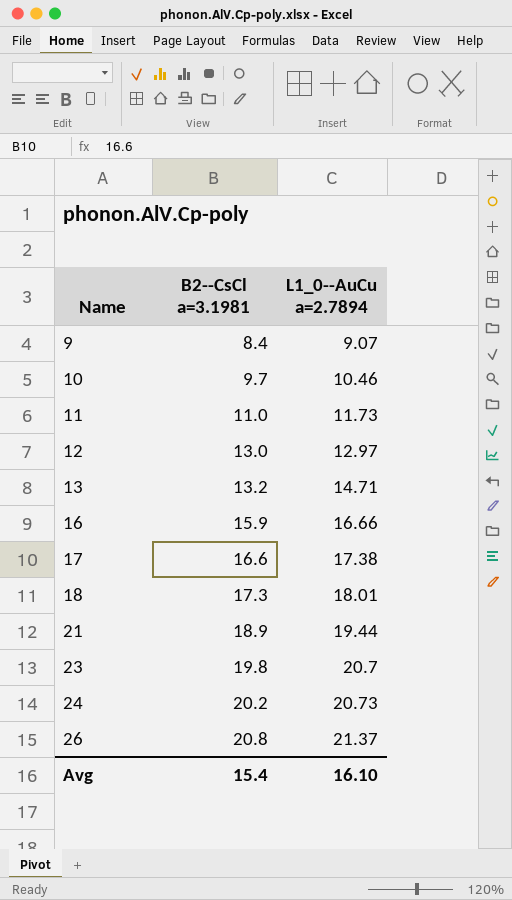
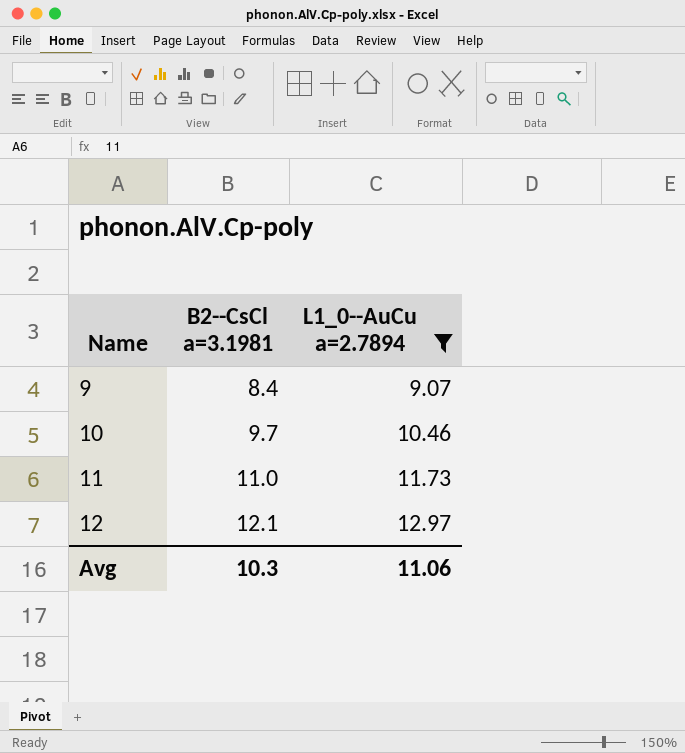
filter: none -> L1_0--AuCu a=2.7894 <= 12.97
12 | B2--CsCl a=3.1981: 13.0 -> 12.1
Avg | B2--CsCl a=3.1981: 15.4 -> 10.3
Avg | L1_0--AuCu a=2.7894: 16.10 -> 11.06

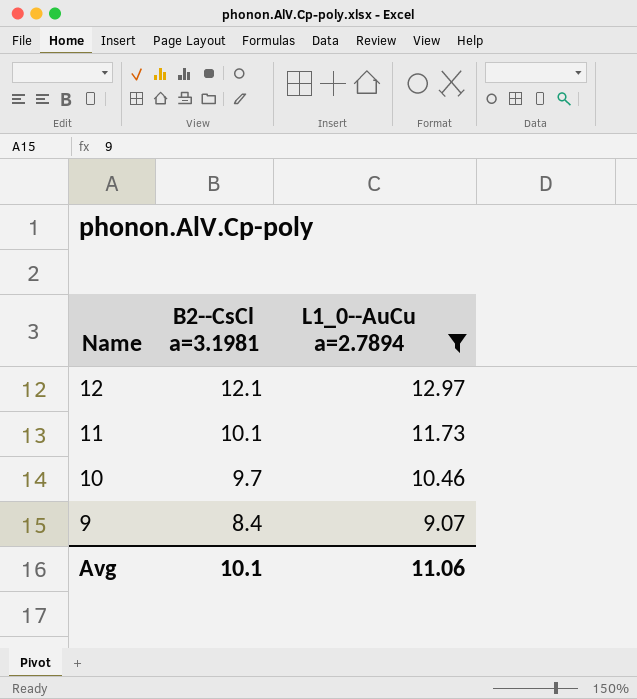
row order: Name ascending -> Name descending
11 | B2--CsCl a=3.1981: 11.0 -> 10.1
Avg | B2--CsCl a=3.1981: 10.3 -> 10.1

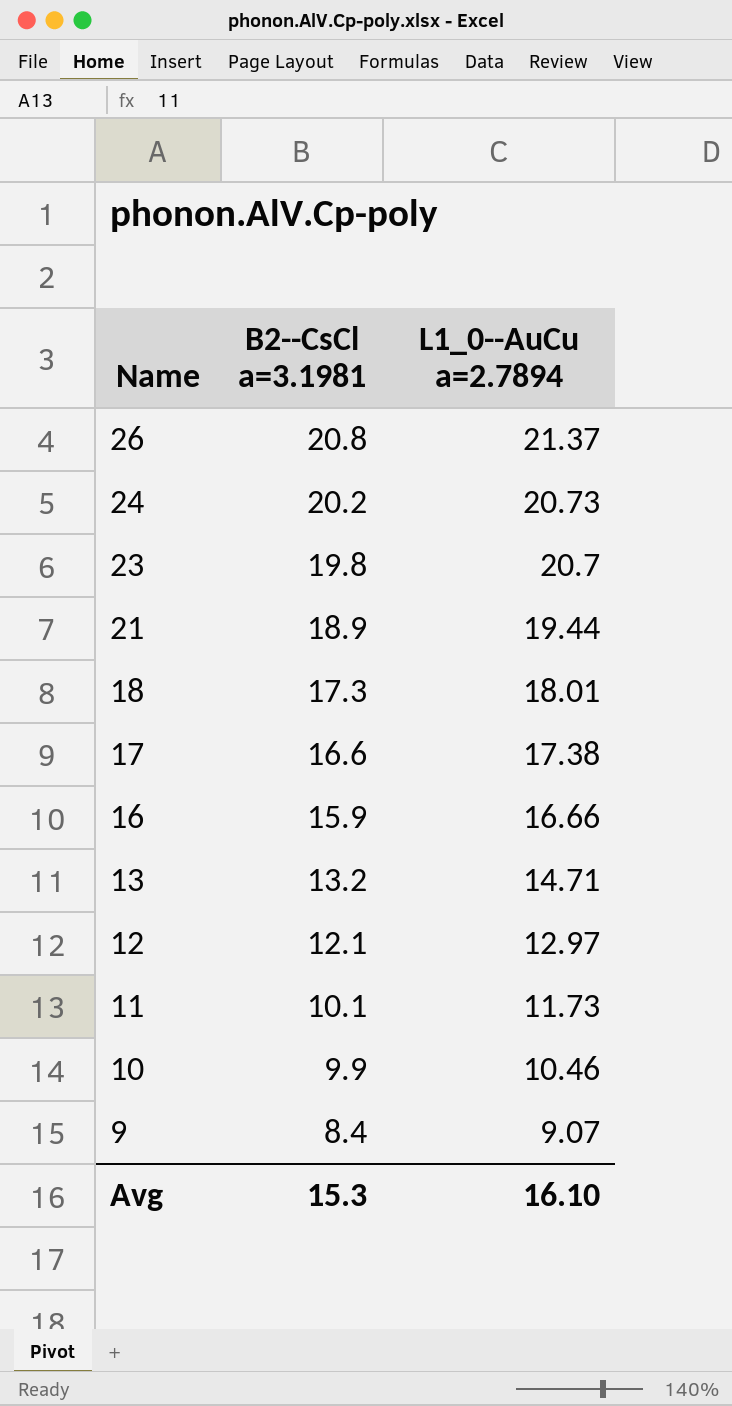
filter: L1_0--AuCu a=2.7894 <= 12.97 -> none
10 | B2--CsCl a=3.1981: 9.7 -> 9.9
Avg | B2--CsCl a=3.1981: 10.1 -> 15.3
Avg | L1_0--AuCu a=2.7894: 11.06 -> 16.10

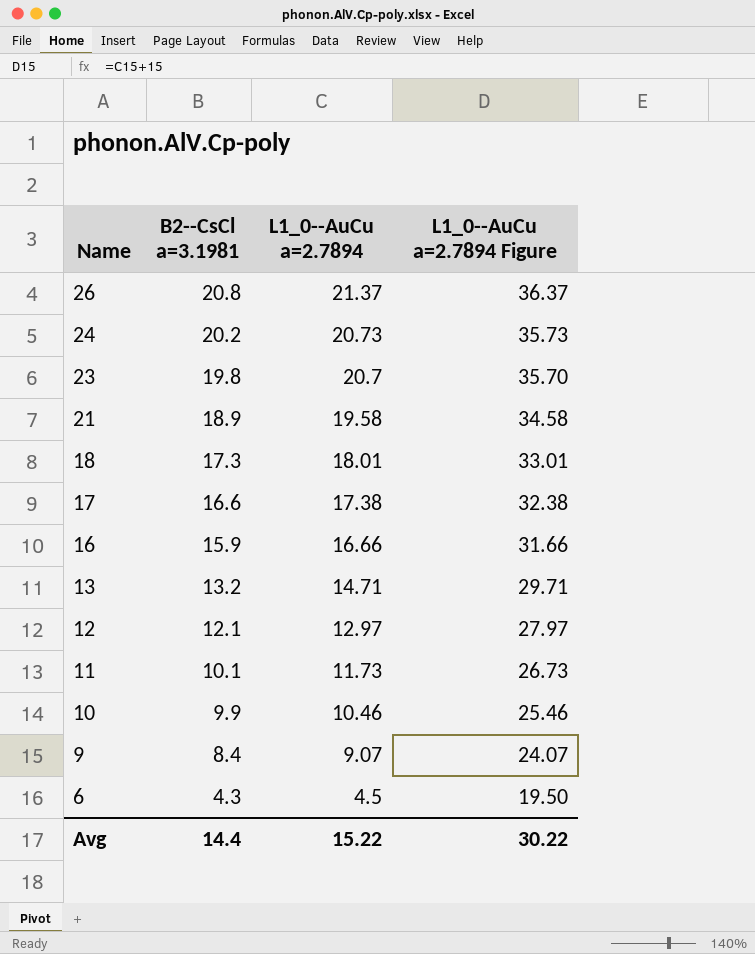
column L1_0--AuCu a=2.7894 Figure | formula: none -> [L1_0--AuCu a=2.7894] + 15
21 | L1_0--AuCu a=2.7894: 19.44 -> 19.58
row 6: none -> 4.3 | 4.5 | 19.50
Avg | B2--CsCl a=3.1981: 15.3 -> 14.4
Avg | L1_0--AuCu a=2.7894: 16.10 -> 15.22

